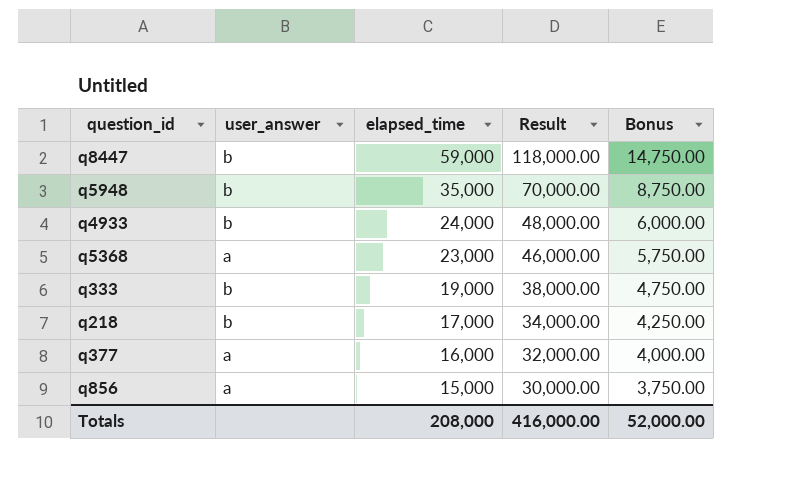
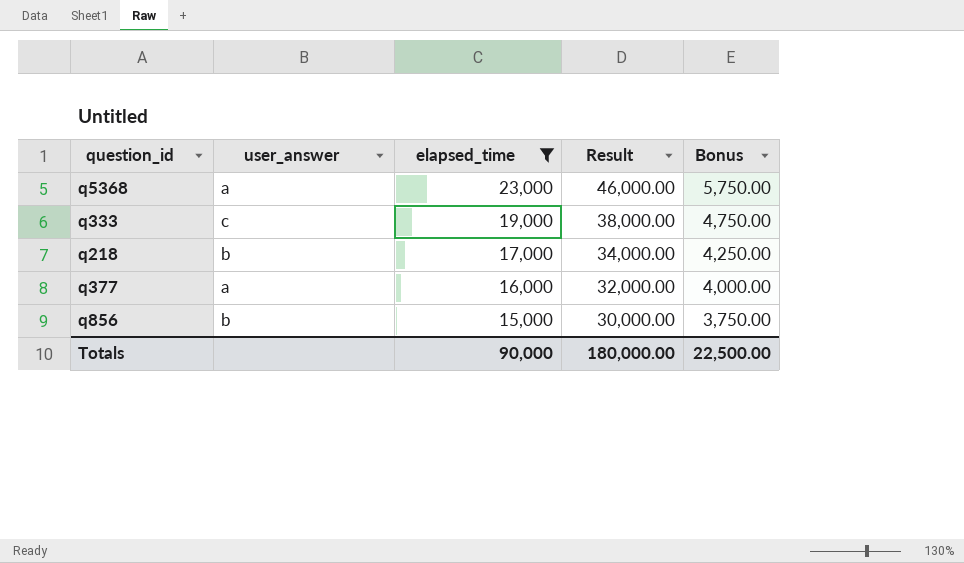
filter: none -> elapsed_time <= 23,000
q333 | user_answer: b -> c
q856 | user_answer: a -> b
Totals | elapsed_time: 208,000 -> 90,000
Totals | Result: 416,000.00 -> 180,000.00
Totals | Bonus: 52,000.00 -> 22,500.00

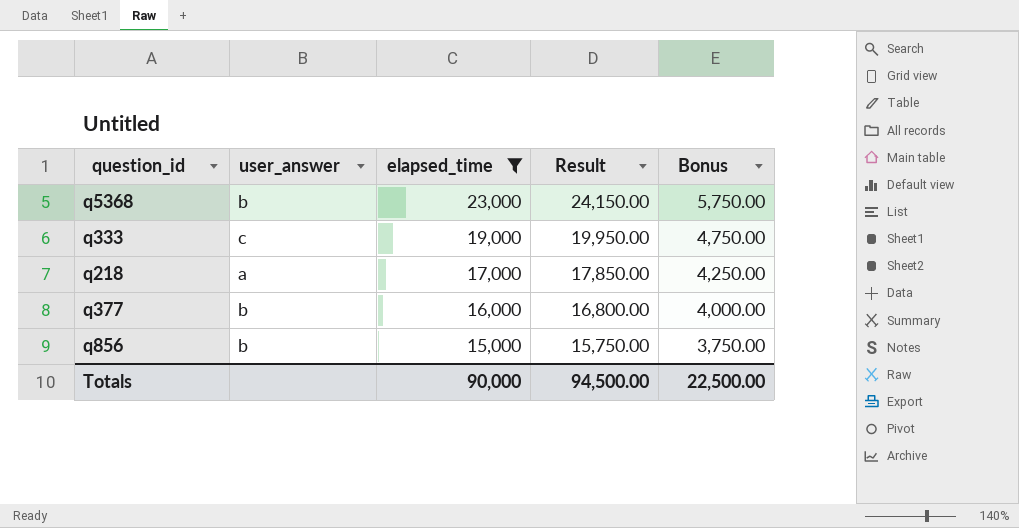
column Result | formula: [elapsed_time] * 2 -> [elapsed_time] * 1.05
q5368 | user_answer: a -> b
q218 | user_answer: b -> a
q377 | user_answer: a -> b
Totals | Result: 180,000.00 -> 94,500.00

